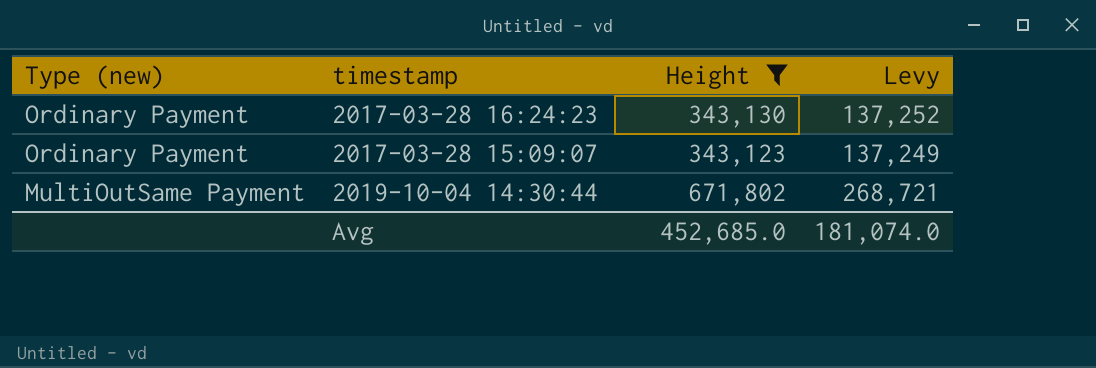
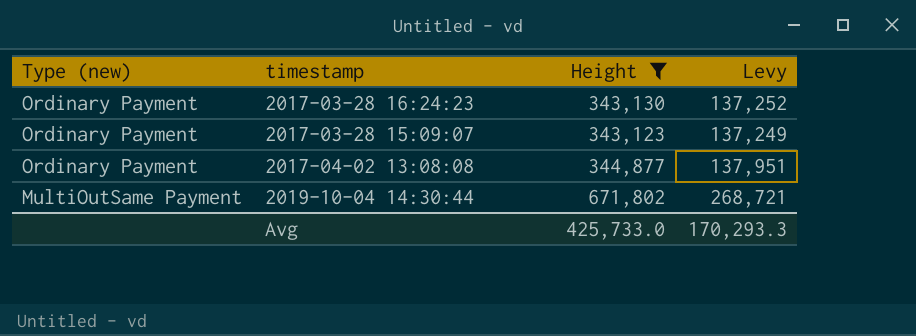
row 2017-04-02 13:08:08: none -> Ordinary Payment | 344,877 | 137,951
Avg | Height: 452,685.0 -> 425,733.0
Avg | Levy: 181,074.0 -> 170,293.3

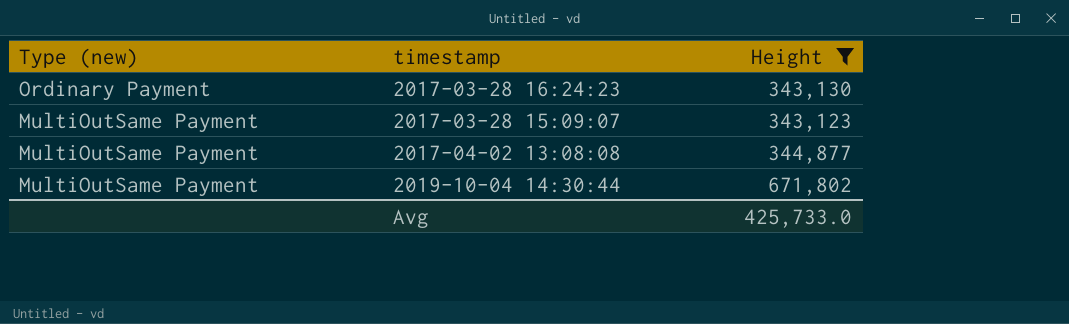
column Levy | formula: [Height] * 0.4 -> none
2017-03-28 15:09:07 | Type (new): Ordinary Payment -> MultiOutSame Payment
2017-04-02 13:08:08 | Type (new): Ordinary Payment -> MultiOutSame Payment

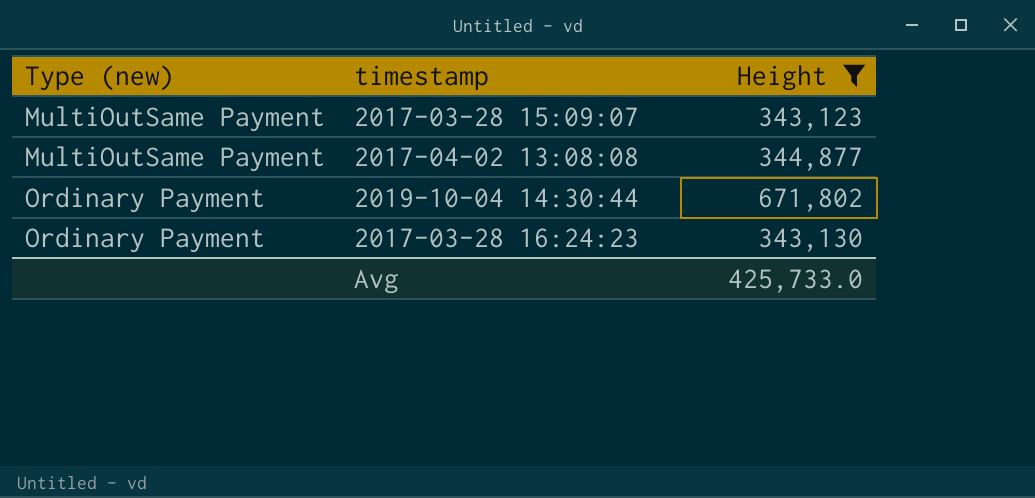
row order: Type (new) descending -> Type (new) ascending
2019-10-04 14:30:44 | Type (new): MultiOutSame Payment -> Ordinary Payment

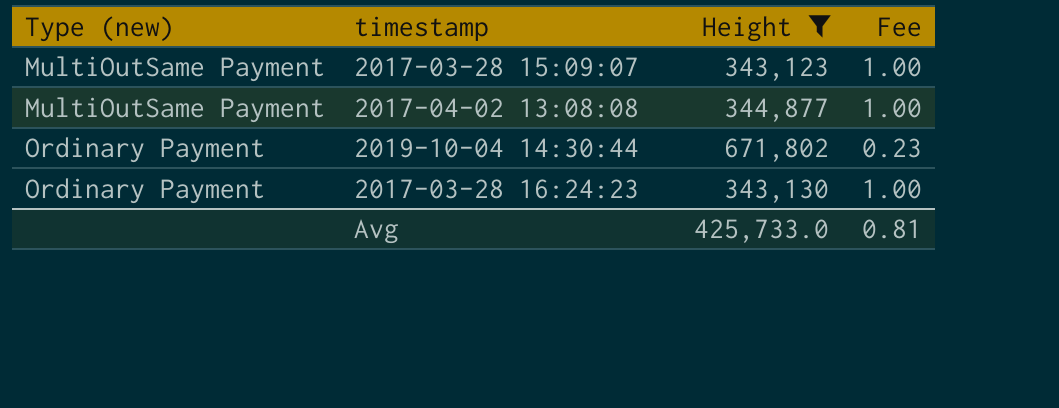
column Fee | position: none -> 4

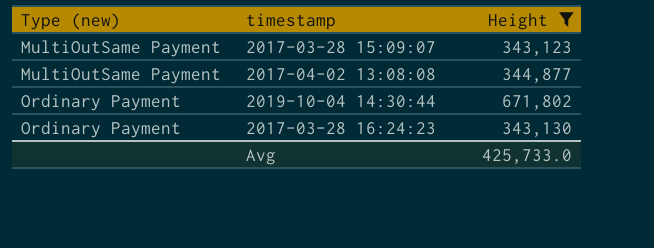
column Fee | position: 4 -> none

